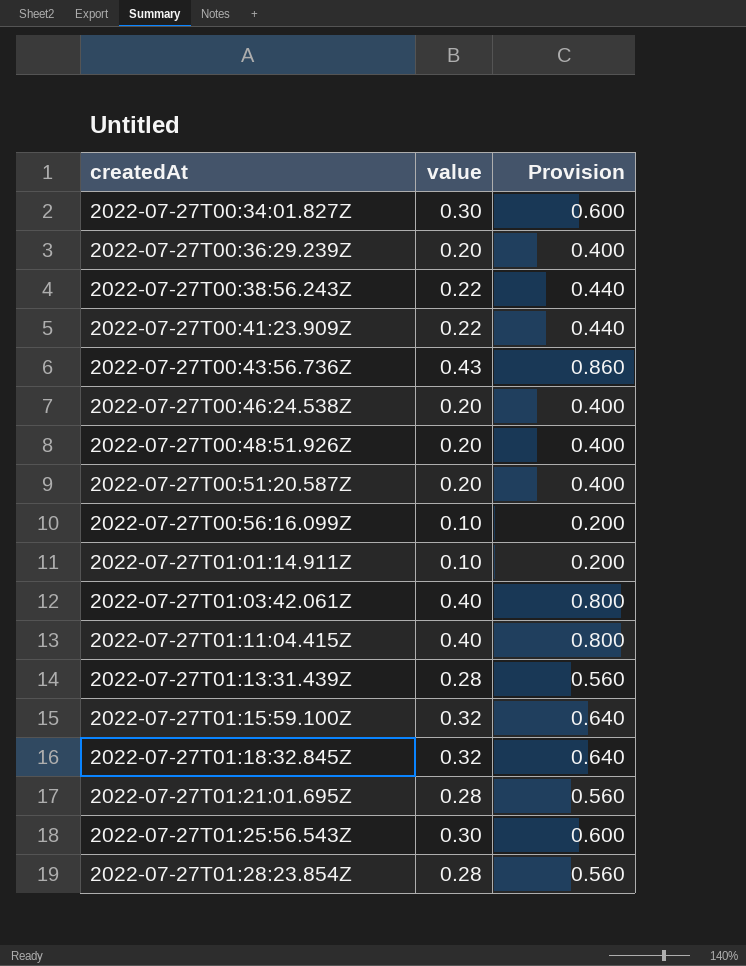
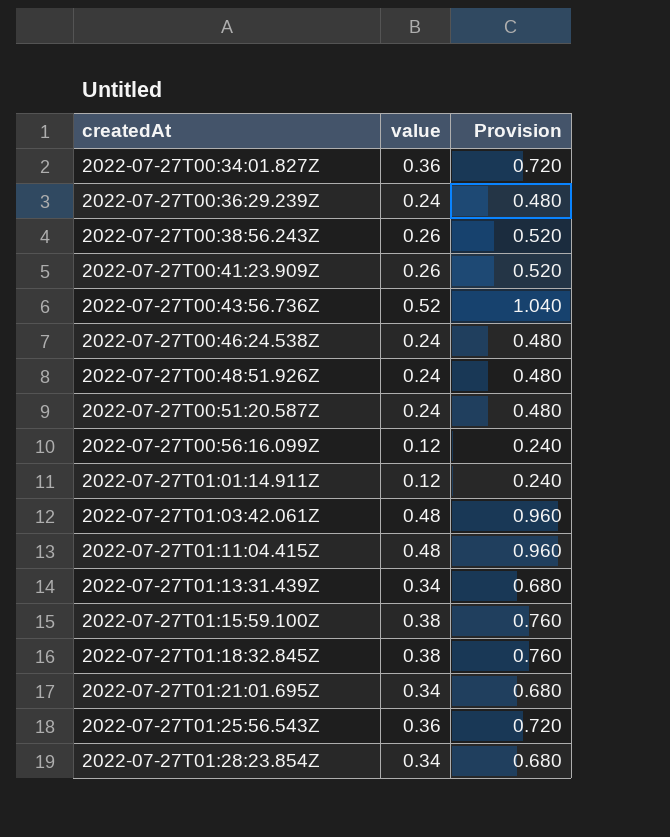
2022-07-27T00:34:01.827Z | value: 0.30 -> 0.36
2022-07-27T00:34:01.827Z | Provision: 0.600 -> 0.720
2022-07-27T00:36:29.239Z | value: 0.20 -> 0.24
2022-07-27T00:36:29.239Z | Provision: 0.400 -> 0.480
2022-07-27T00:38:56.243Z | value: 0.22 -> 0.26
2022-07-27T00:38:56.243Z | Provision: 0.440 -> 0.520
2022-07-27T00:41:23.909Z | value: 0.22 -> 0.26
2022-07-27T00:41:23.909Z | Provision: 0.440 -> 0.520
2022-07-27T00:43:56.736Z | value: 0.43 -> 0.52
2022-07-27T00:43:56.736Z | Provision: 0.860 -> 1.040
2022-07-27T00:46:24.538Z | value: 0.20 -> 0.24
2022-07-27T00:46:24.538Z | Provision: 0.400 -> 0.480
2022-07-27T00:48:51.926Z | value: 0.20 -> 0.24
2022-07-27T00:48:51.926Z | Provision: 0.400 -> 0.480
2022-07-27T00:51:20.587Z | value: 0.20 -> 0.24
2022-07-27T00:51:20.587Z | Provision: 0.400 -> 0.480
2022-07-27T00:56:16.099Z | value: 0.10 -> 0.12
2022-07-27T00:56:16.099Z | Provision: 0.200 -> 0.240
2022-07-27T01:01:14.911Z | value: 0.10 -> 0.12
2022-07-27T01:01:14.911Z | Provision: 0.200 -> 0.240
2022-07-27T01:03:42.061Z | value: 0.40 -> 0.48
2022-07-27T01:03:42.061Z | Provision: 0.800 -> 0.960
2022-07-27T01:11:04.415Z | value: 0.40 -> 0.48
2022-07-27T01:11:04.415Z | Provision: 0.800 -> 0.960
2022-07-27T01:13:31.439Z | value: 0.28 -> 0.34
2022-07-27T01:13:31.439Z | Provision: 0.560 -> 0.680
2022-07-27T01:15:59.100Z | value: 0.32 -> 0.38
2022-07-27T01:15:59.100Z | Provision: 0.640 -> 0.760
2022-07-27T01:18:32.845Z | value: 0.32 -> 0.38
2022-07-27T01:18:32.845Z | Provision: 0.640 -> 0.760
2022-07-27T01:21:01.695Z | value: 0.28 -> 0.34
2022-07-27T01:21:01.695Z | Provision: 0.560 -> 0.680
2022-07-27T01:25:56.543Z | value: 0.30 -> 0.36
2022-07-27T01:25:56.543Z | Provision: 0.600 -> 0.720
2022-07-27T01:28:23.854Z | value: 0.28 -> 0.34
2022-07-27T01:28:23.854Z | Provision: 0.560 -> 0.680

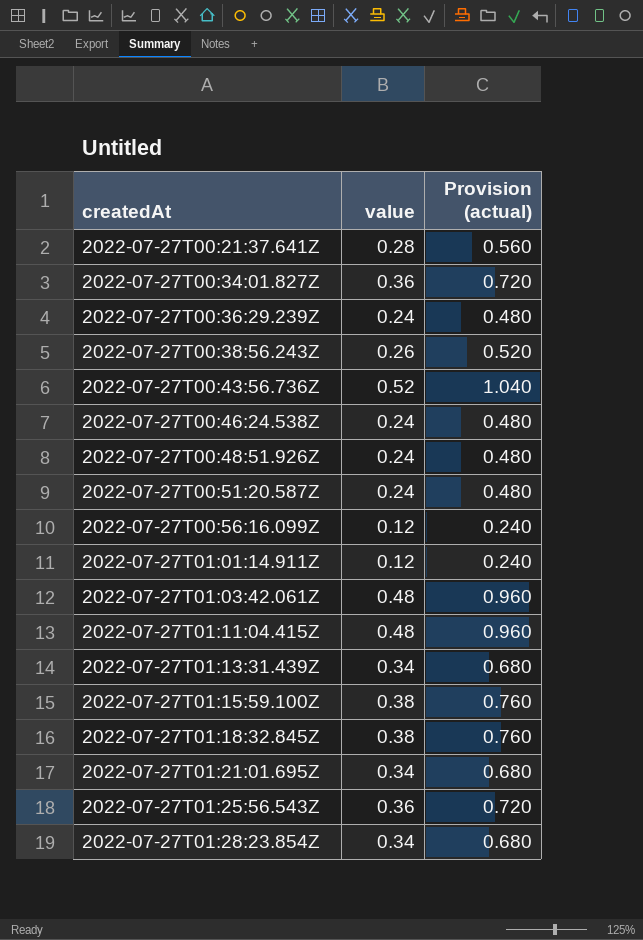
column name: Provision -> Provision (actual)
row 2022-07-27T00:41:23.909Z: 0.26 | 0.520 -> none
row 2022-07-27T00:21:37.641Z: none -> 0.28 | 0.560

